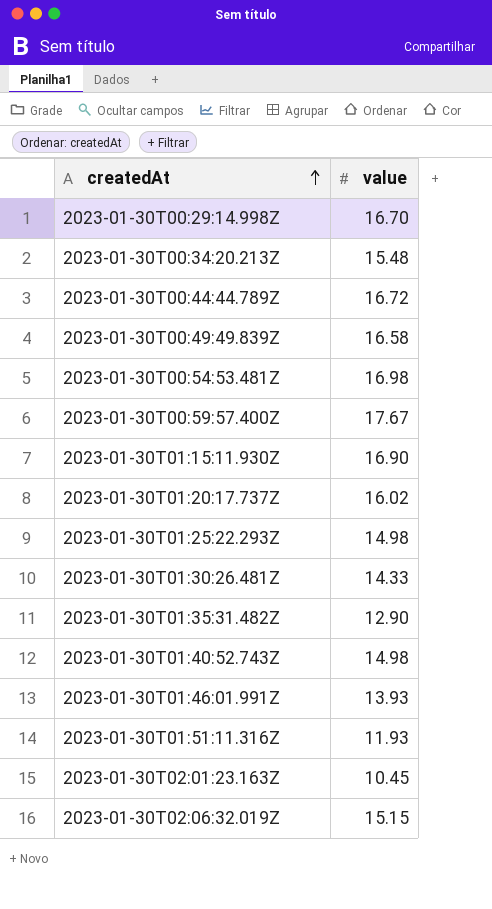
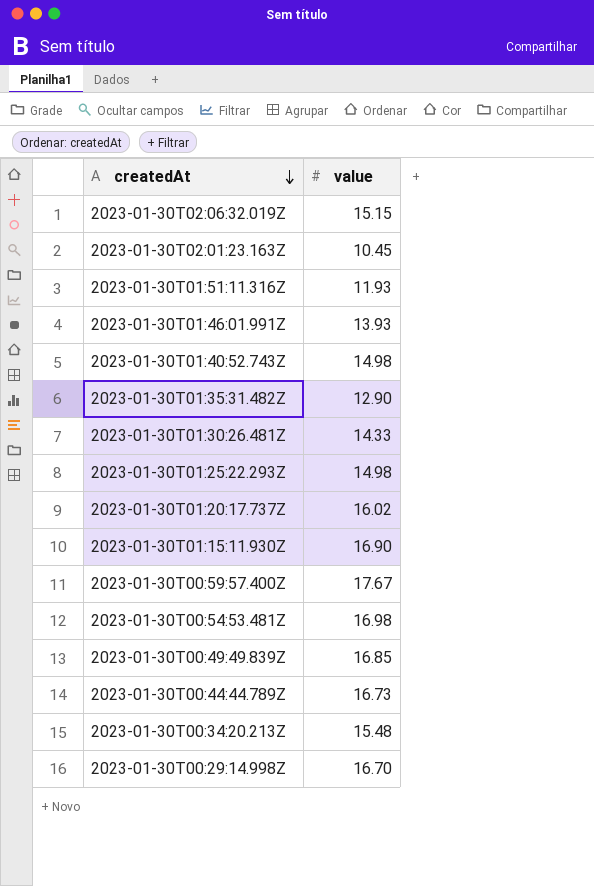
row order: createdAt ascending -> createdAt descending
2023-01-30T00:49:49.839Z | value: 16.58 -> 16.85
2023-01-30T00:44:44.789Z | value: 16.72 -> 16.73

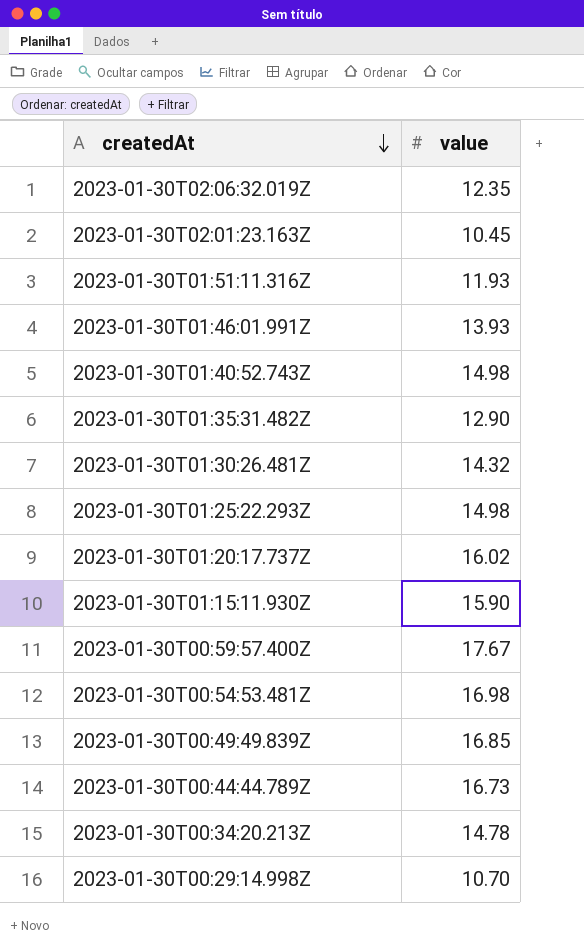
2023-01-30T02:06:32.019Z | value: 15.15 -> 12.35
2023-01-30T01:30:26.481Z | value: 14.33 -> 14.32
2023-01-30T01:15:11.930Z | value: 16.90 -> 15.90
2023-01-30T00:34:20.213Z | value: 15.48 -> 14.78
2023-01-30T00:29:14.998Z | value: 16.70 -> 10.70

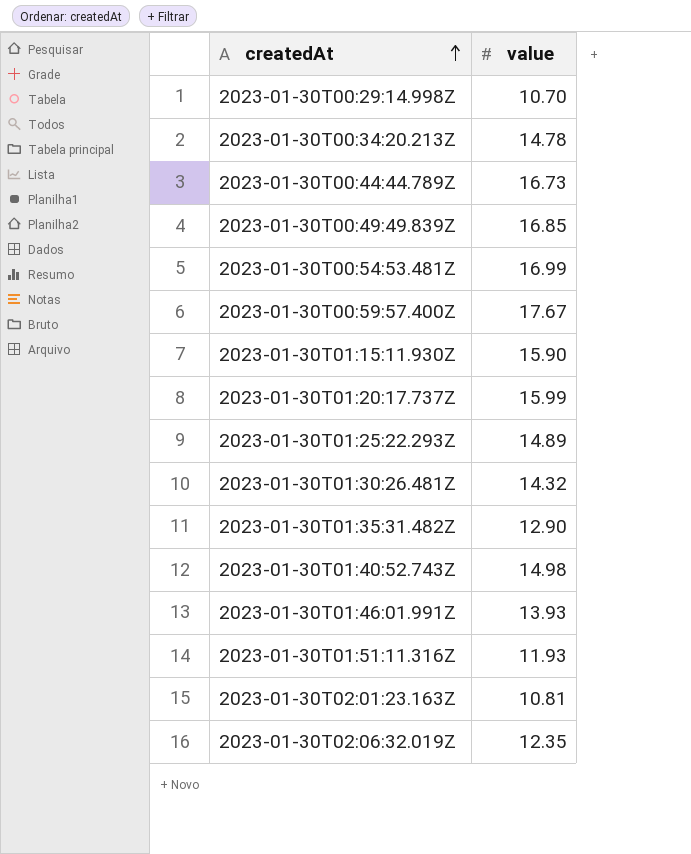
row order: createdAt descending -> createdAt ascending
2023-01-30T00:54:53.481Z | value: 16.98 -> 16.99
2023-01-30T01:20:17.737Z | value: 16.02 -> 15.99
2023-01-30T01:25:22.293Z | value: 14.98 -> 14.89
2023-01-30T02:01:23.163Z | value: 10.45 -> 10.81

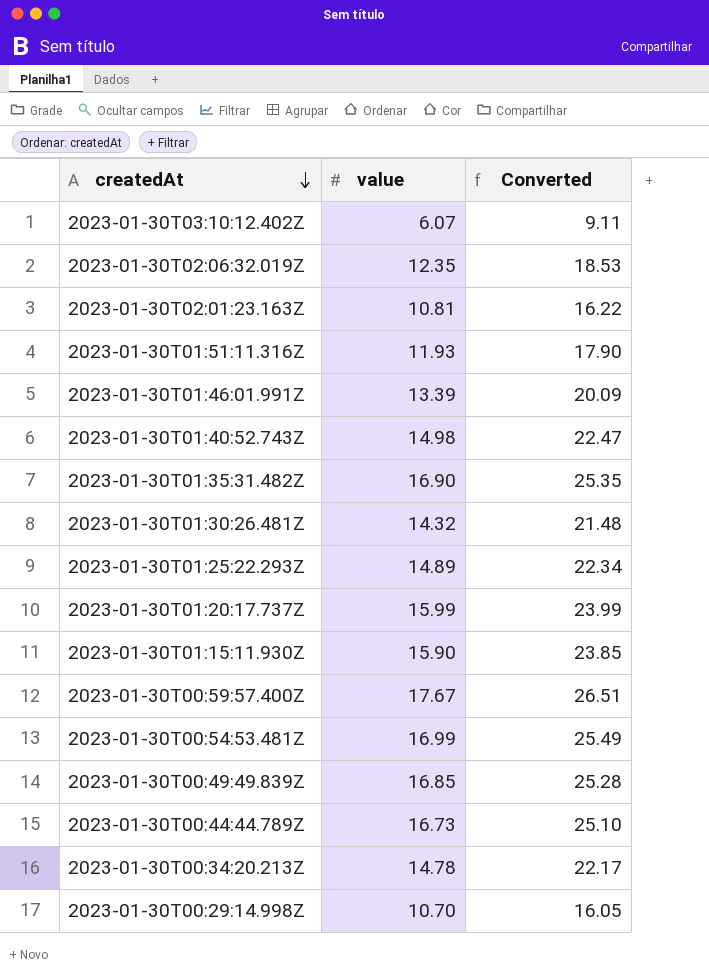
row order: createdAt ascending -> createdAt descending
column Converted | formula: none -> [value] * 1.5
row 2023-01-30T03:10:12.402Z: none -> 6.07 | 9.11
2023-01-30T01:46:01.991Z | value: 13.93 -> 13.39
2023-01-30T01:35:31.482Z | value: 12.90 -> 16.90

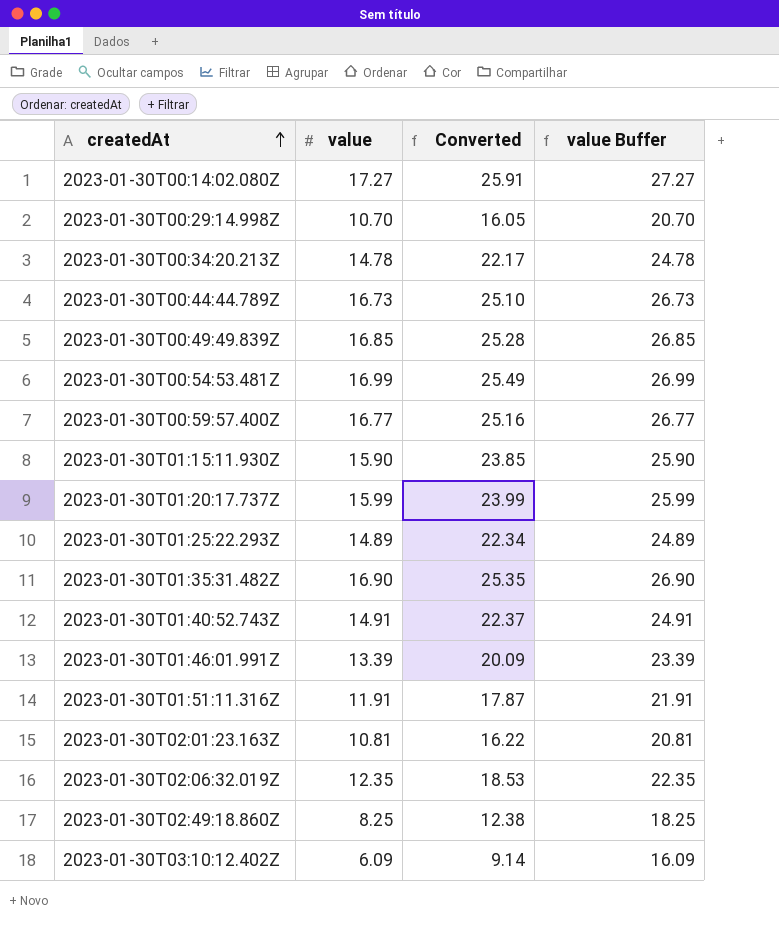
row order: createdAt descending -> createdAt ascending
column value Buffer | formula: none -> [value] + 10
row 2023-01-30T01:30:26.481Z: 14.32 | 21.48 -> none
row 2023-01-30T00:14:02.080Z: none -> 17.27 | 25.91 | 27.27
2023-01-30T00:59:57.400Z | value: 17.67 -> 16.77
2023-01-30T00:59:57.400Z | Converted: 26.51 -> 25.16
2023-01-30T01:40:52.743Z | value: 14.98 -> 14.91
2023-01-30T01:40:52.743Z | Converted: 22.47 -> 22.37
2023-01-30T01:51:11.316Z | value: 11.93 -> 11.91
2023-01-30T01:51:11.316Z | Converted: 17.90 -> 17.87
row 2023-01-30T02:49:18.860Z: none -> 8.25 | 12.38 | 18.25
2023-01-30T03:10:12.402Z | value: 6.07 -> 6.09
2023-01-30T03:10:12.402Z | Converted: 9.11 -> 9.14

